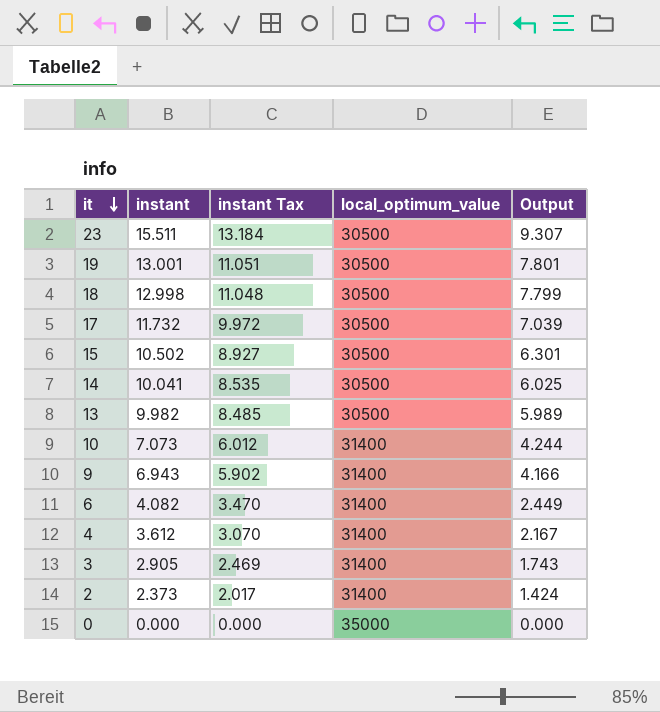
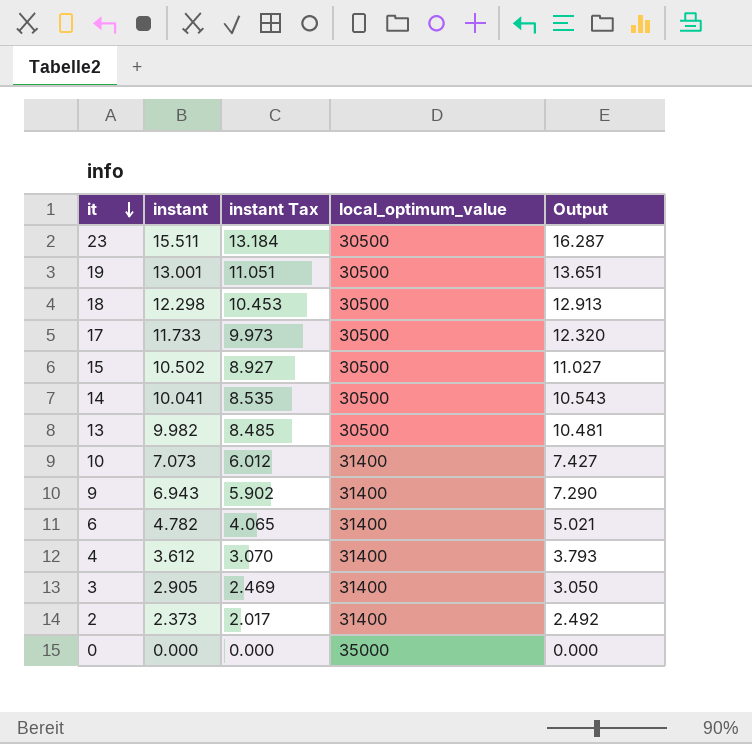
column Output | formula: [instant] * 0.6 -> [instant] * 1.05
18 | instant: 12.998 -> 12.298
18 | instant Tax: 11.048 -> 10.453
17 | instant: 11.732 -> 11.733
17 | instant Tax: 9.972 -> 9.973
6 | instant: 4.082 -> 4.782
6 | instant Tax: 3.470 -> 4.065

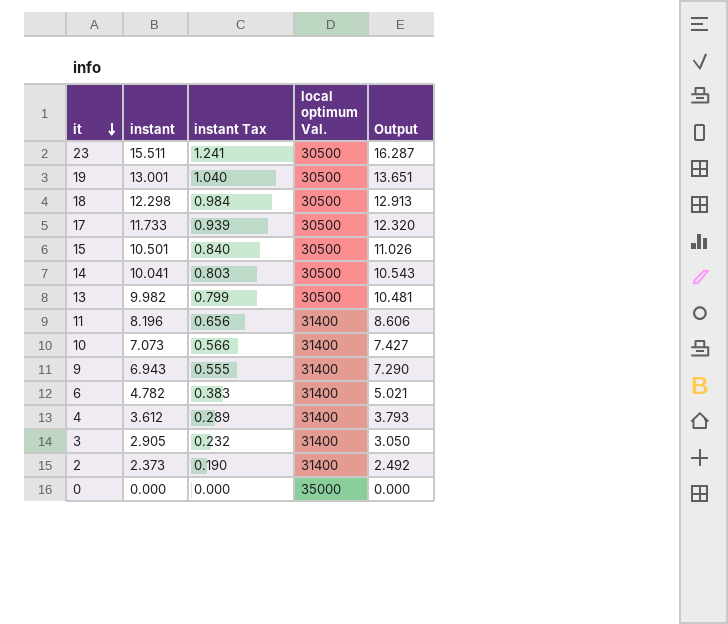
column instant Tax | formula: [instant] * 0.85 -> [instant] * 0.08
column name: local_optimum_value -> local optimum Val.
15 | instant: 10.502 -> 10.501
15 | Output: 11.027 -> 11.026
row 11: none -> 8.196 | 0.656 | 31400 | 8.606

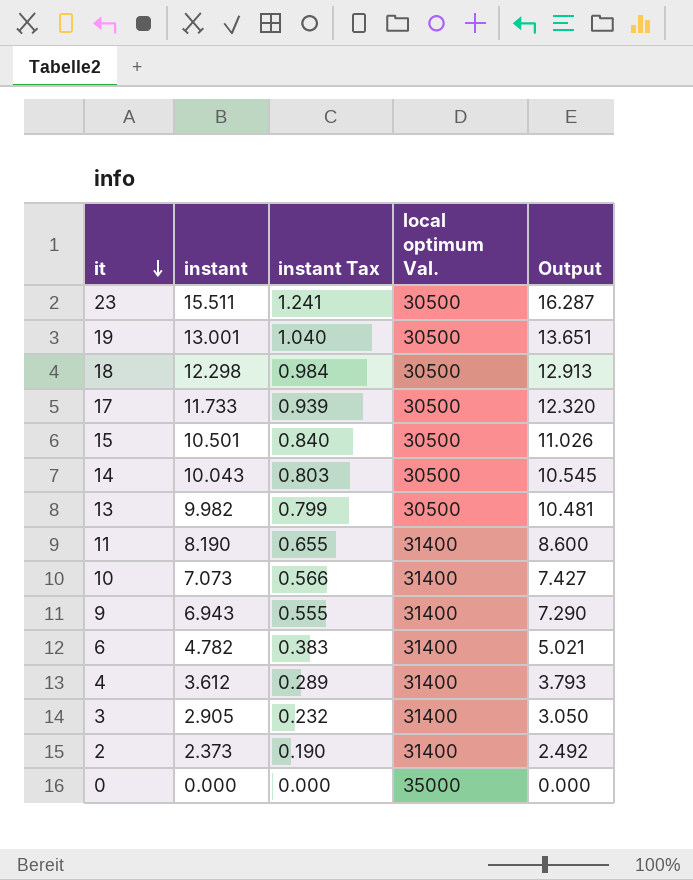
14 | instant: 10.041 -> 10.043
14 | Output: 10.543 -> 10.545
11 | instant: 8.196 -> 8.190
11 | instant Tax: 0.656 -> 0.655
11 | Output: 8.606 -> 8.600

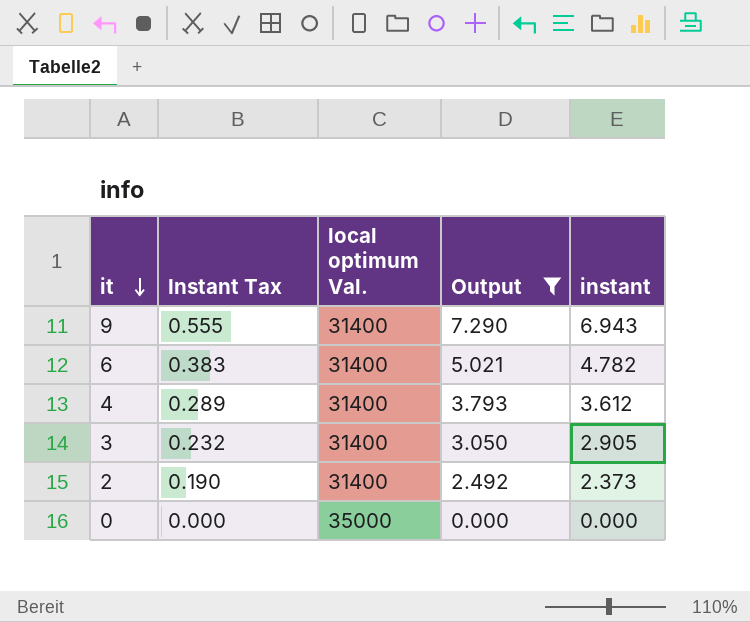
filter: none -> Output <= 7.290
column name: instant Tax -> Instant Tax
column instant | position: 2 -> 5

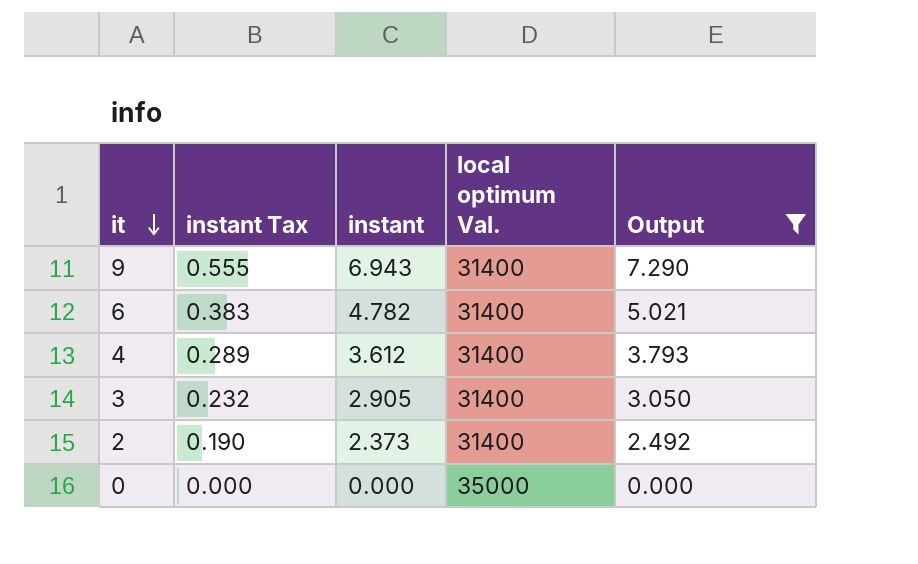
column name: Instant Tax -> instant Tax
column instant | position: 5 -> 3

